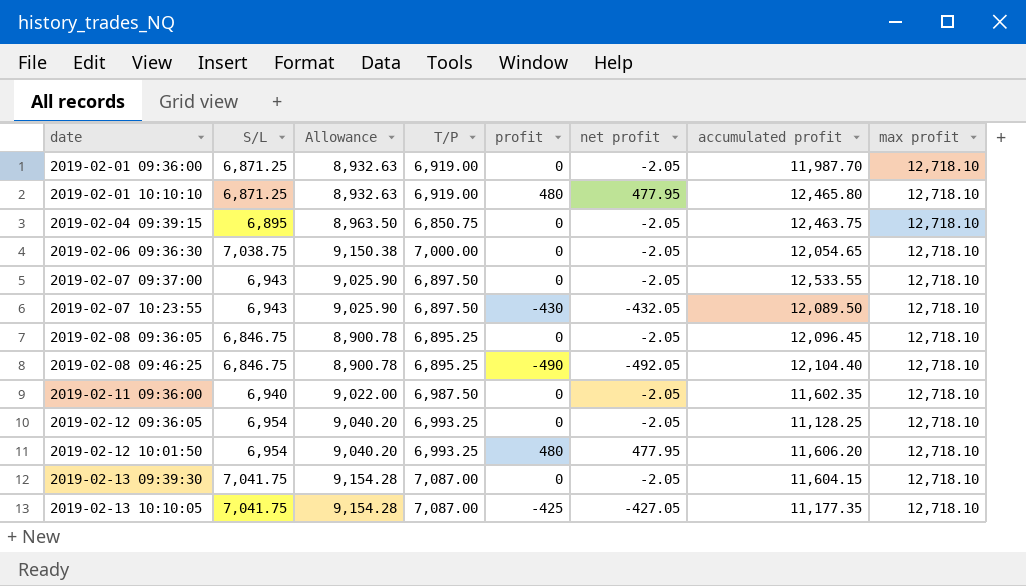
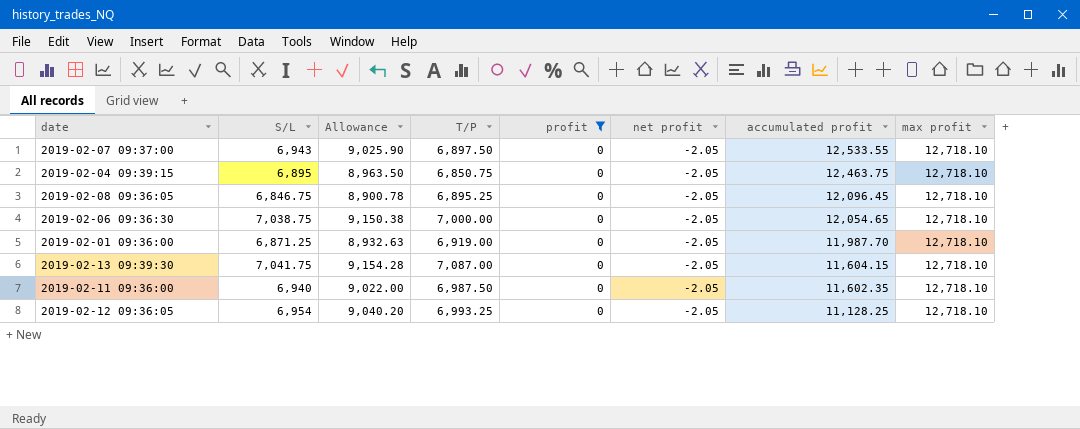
filter: none -> profit = 0
row order: date ascending -> accumulated profit descending

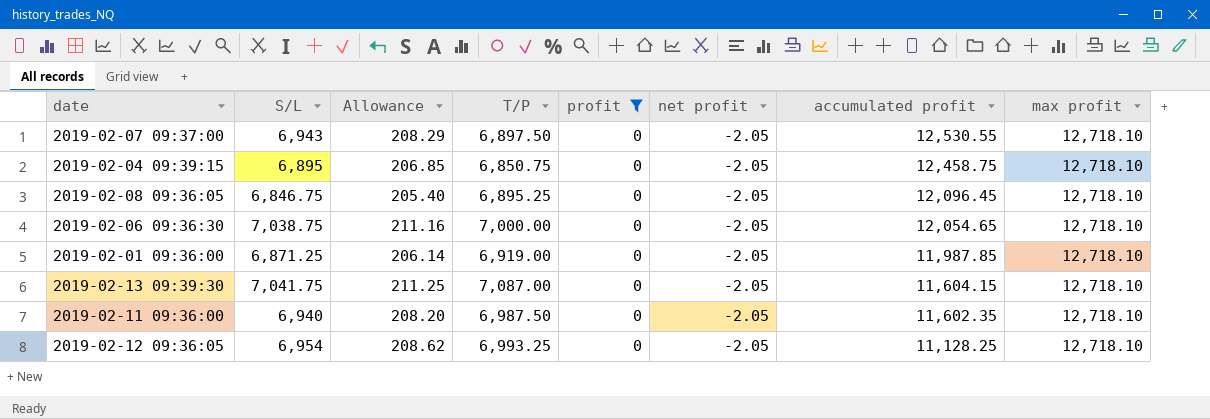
column Allowance | formula: [S/L] * 1.3 -> [S/L] * 0.03
2019-02-07 09:37:00 | accumulated profit: 12,533.55 -> 12,530.55
2019-02-04 09:39:15 | accumulated profit: 12,463.75 -> 12,458.75
2019-02-01 09:36:00 | accumulated profit: 11,987.70 -> 11,987.85

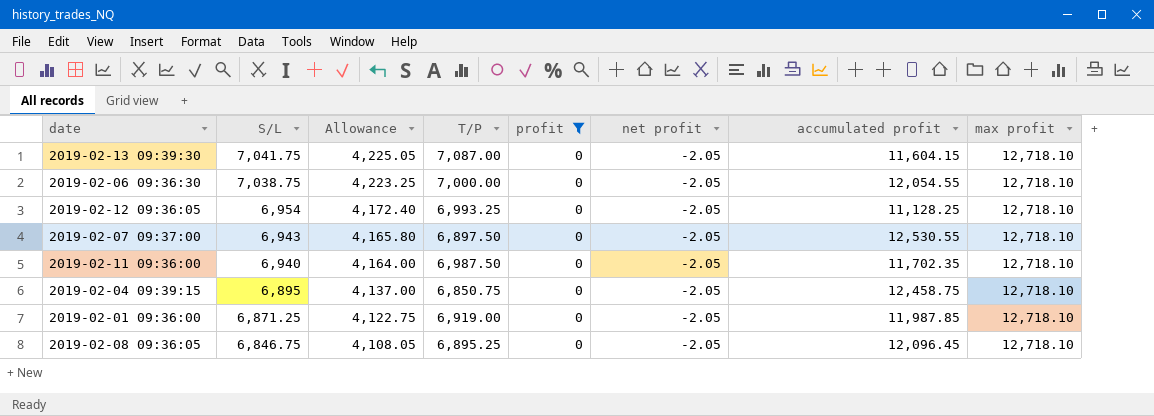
row order: accumulated profit descending -> S/L descending
column Allowance | formula: [S/L] * 0.03 -> [S/L] * 0.6
2019-02-06 09:36:30 | accumulated profit: 12,054.65 -> 12,054.55
2019-02-11 09:36:00 | accumulated profit: 11,602.35 -> 11,702.35

